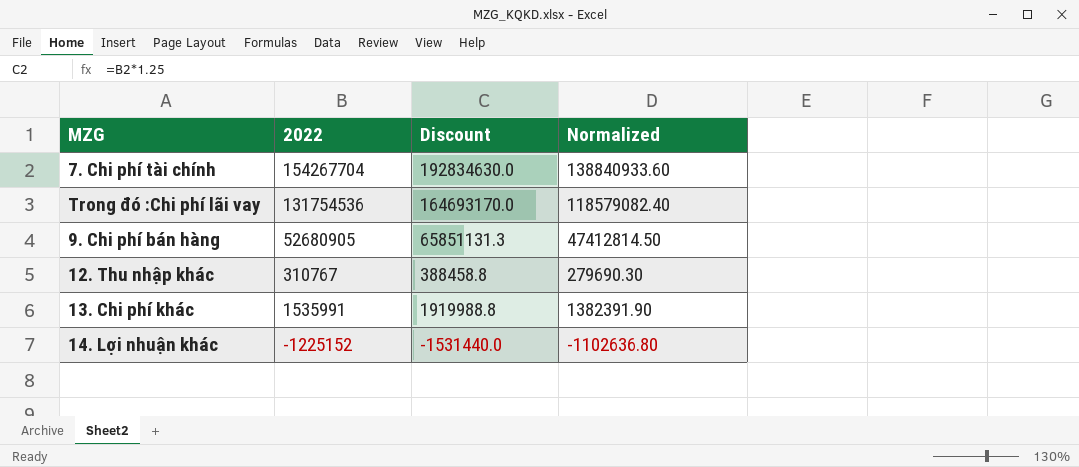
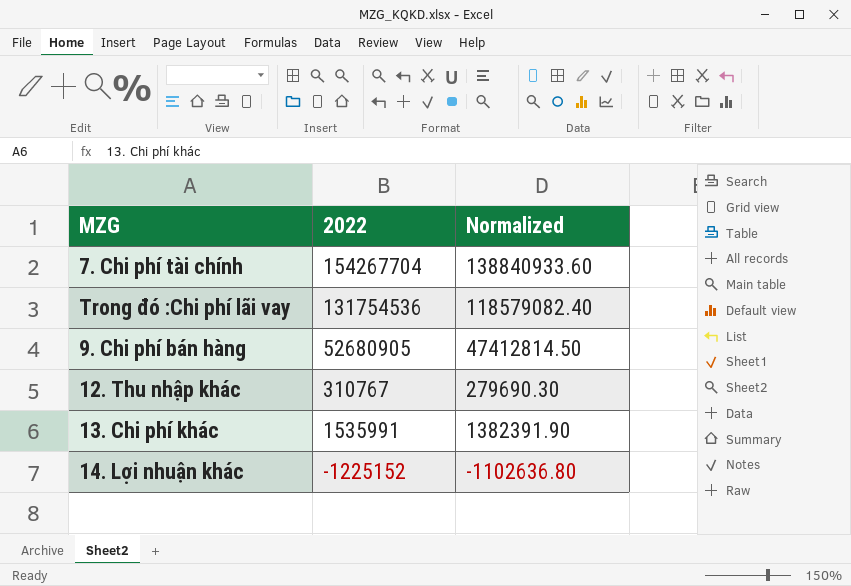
column Discount | formula: [2022] * 1.25 -> none

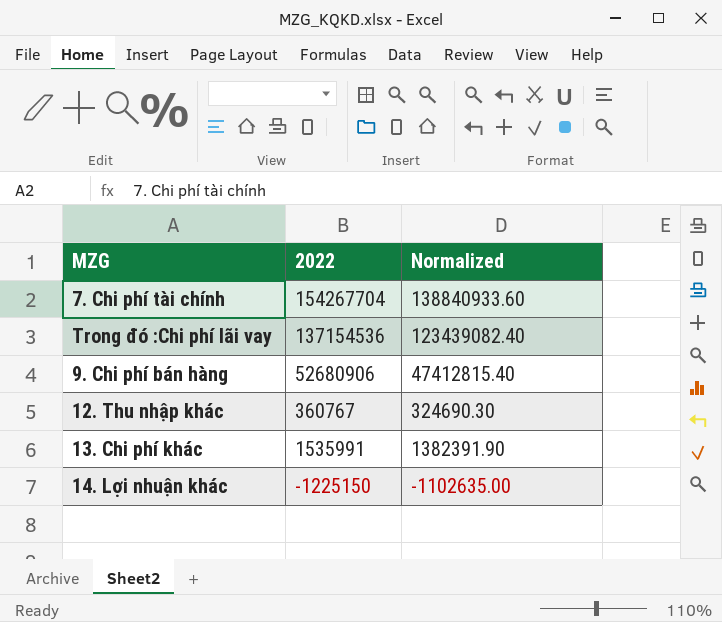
Trong đó :Chi phí lãi vay | 2022: 131754536 -> 137154536
Trong đó :Chi phí lãi vay | Normalized: 118579082.40 -> 123439082.40
9. Chi phí bán hàng | 2022: 52680905 -> 52680906
9. Chi phí bán hàng | Normalized: 47412814.50 -> 47412815.40
12. Thu nhập khác | 2022: 310767 -> 360767
12. Thu nhập khác | Normalized: 279690.30 -> 324690.30
14. Lợi nhuận khác | 2022: -1225152 -> -1225150
14. Lợi nhuận khác | Normalized: -1102636.80 -> -1102635.00

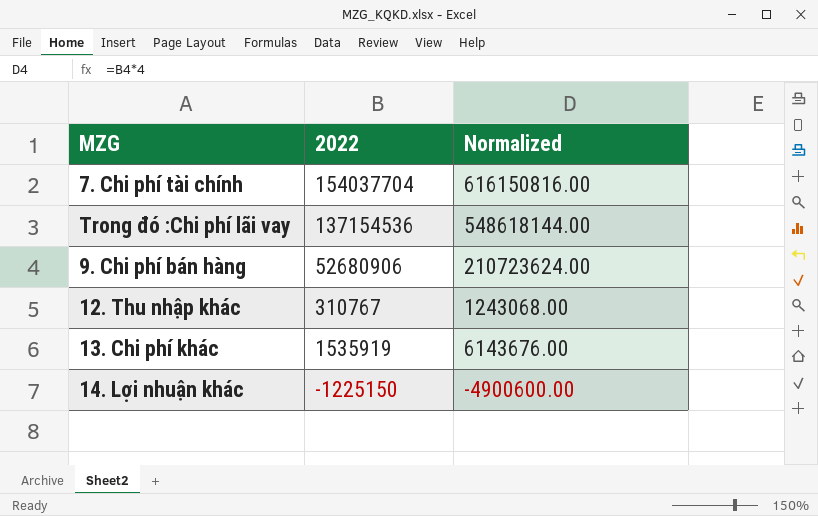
column Normalized | formula: [2022] * 0.9 -> [2022] * 4
7. Chi phí tài chính | 2022: 154267704 -> 154037704
12. Thu nhập khác | 2022: 360767 -> 310767
13. Chi phí khác | 2022: 1535991 -> 1535919

